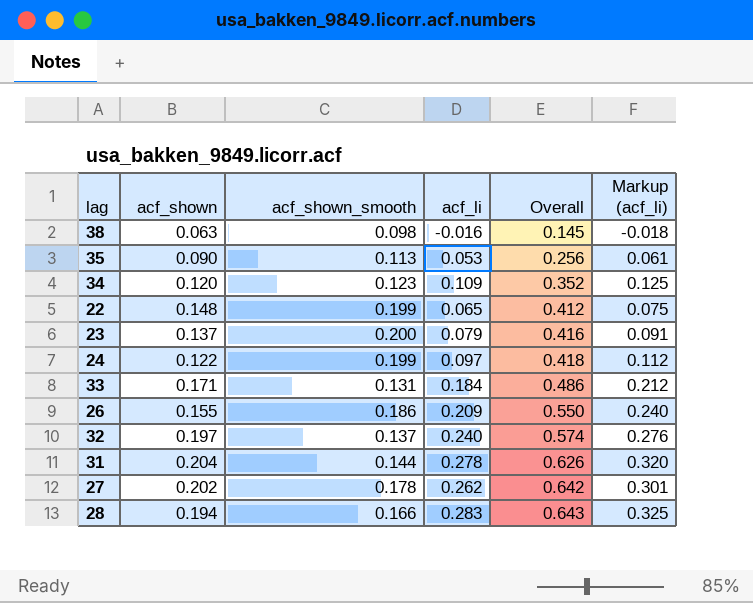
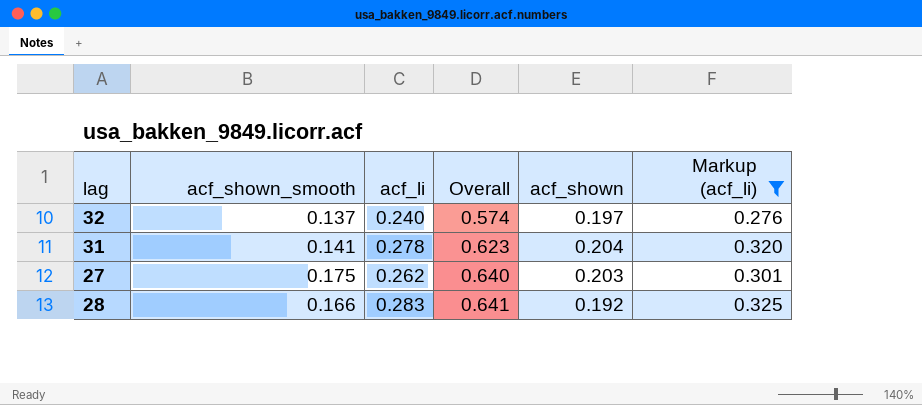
filter: none -> Markup (acf_li) >= 0.276
column acf_shown | position: 2 -> 5
31 | acf_shown_smooth: 0.144 -> 0.141
31 | Overall: 0.626 -> 0.623
27 | acf_shown_smooth: 0.178 -> 0.175
27 | Overall: 0.642 -> 0.640
27 | acf_shown: 0.202 -> 0.203
28 | Overall: 0.643 -> 0.641
28 | acf_shown: 0.194 -> 0.192

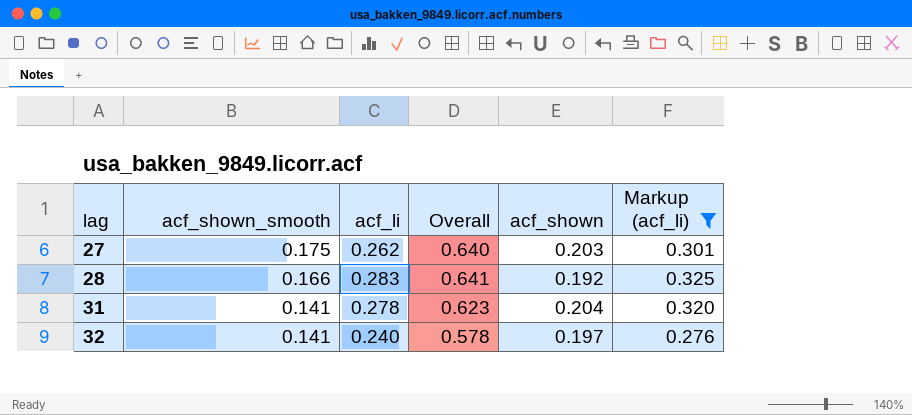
row order: Overall ascending -> lag ascending
32 | acf_shown_smooth: 0.137 -> 0.141
32 | Overall: 0.574 -> 0.578

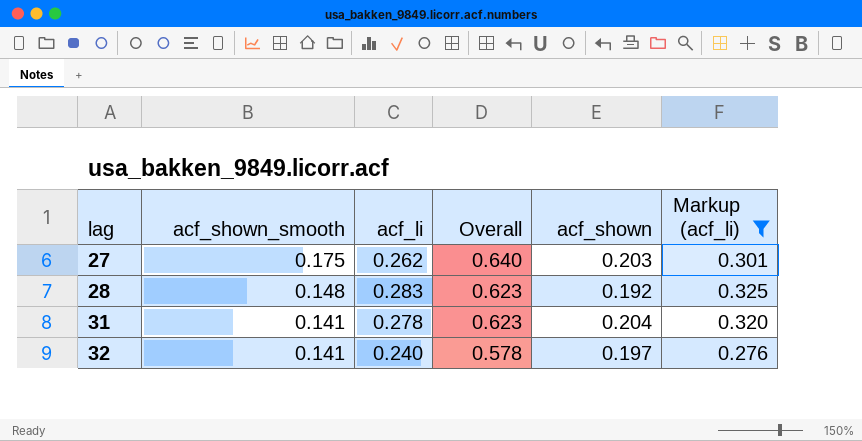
28 | acf_shown_smooth: 0.166 -> 0.148
28 | Overall: 0.641 -> 0.623

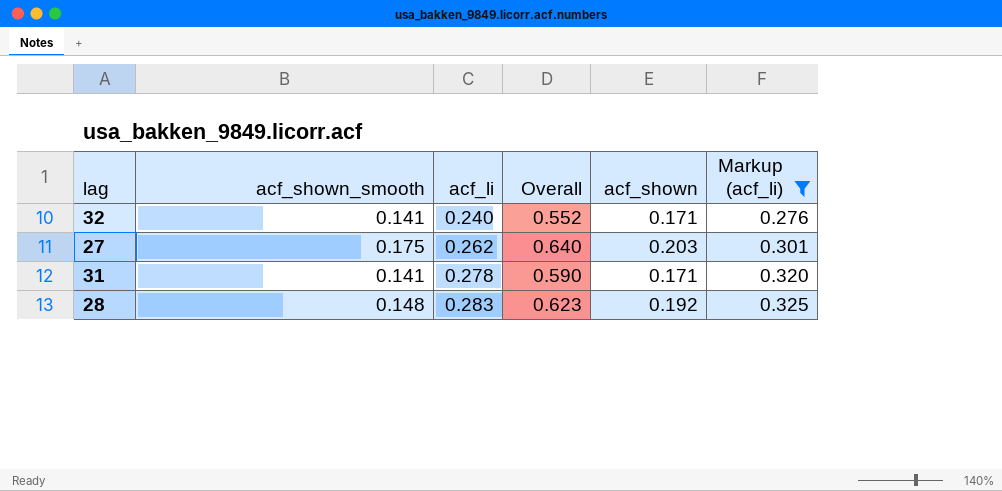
row order: lag ascending -> acf_li ascending
32 | Overall: 0.578 -> 0.552
32 | acf_shown: 0.197 -> 0.171
31 | Overall: 0.623 -> 0.590
31 | acf_shown: 0.204 -> 0.171

